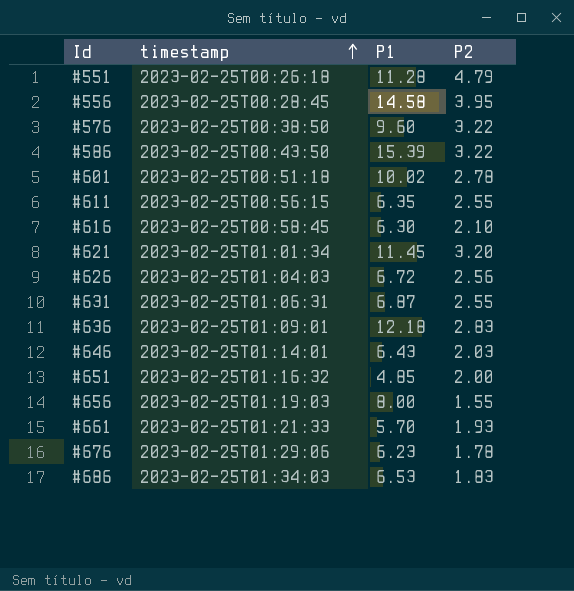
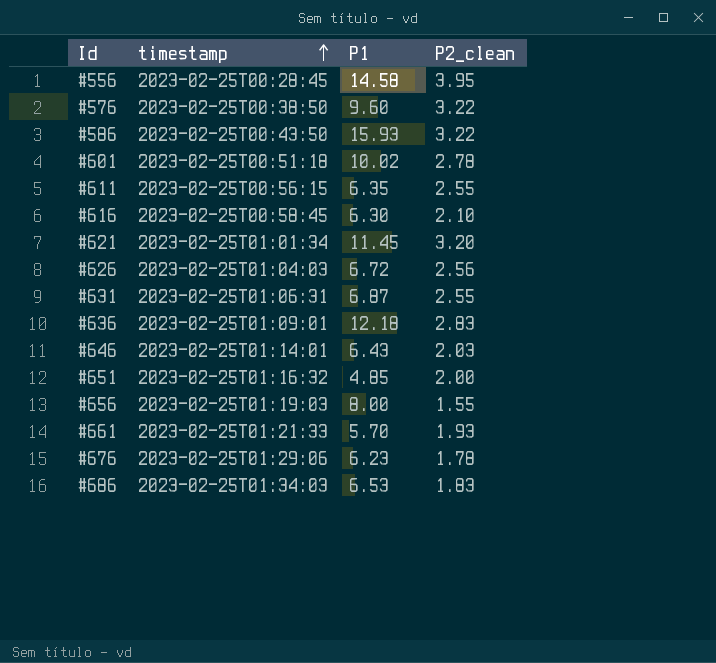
column name: P2 -> P2_clean
row #551: 2023-02-25T00:26:18 | 11.28 | 4.79 -> none
#586 | P1: 15.39 -> 15.93

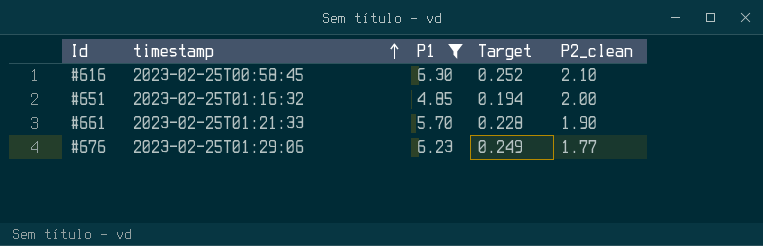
filter: none -> P1 <= 6.30
column Target | formula: none -> [P1] * 0.04
#661 | P2_clean: 1.93 -> 1.90
#676 | P2_clean: 1.78 -> 1.77

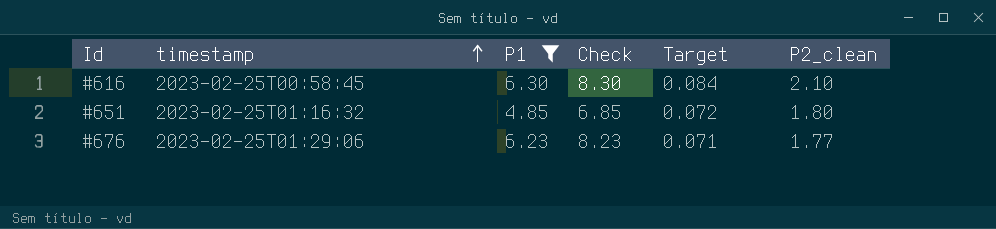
column Check | formula: none -> [P1] + 2
column Target | formula: [P1] * 0.04 -> [P2_clean] * 0.04
row #661: 2023-02-25T01:21:33 | 5.70 | 0.228 | 1.90 -> none
#651 | P2_clean: 2.00 -> 1.80

